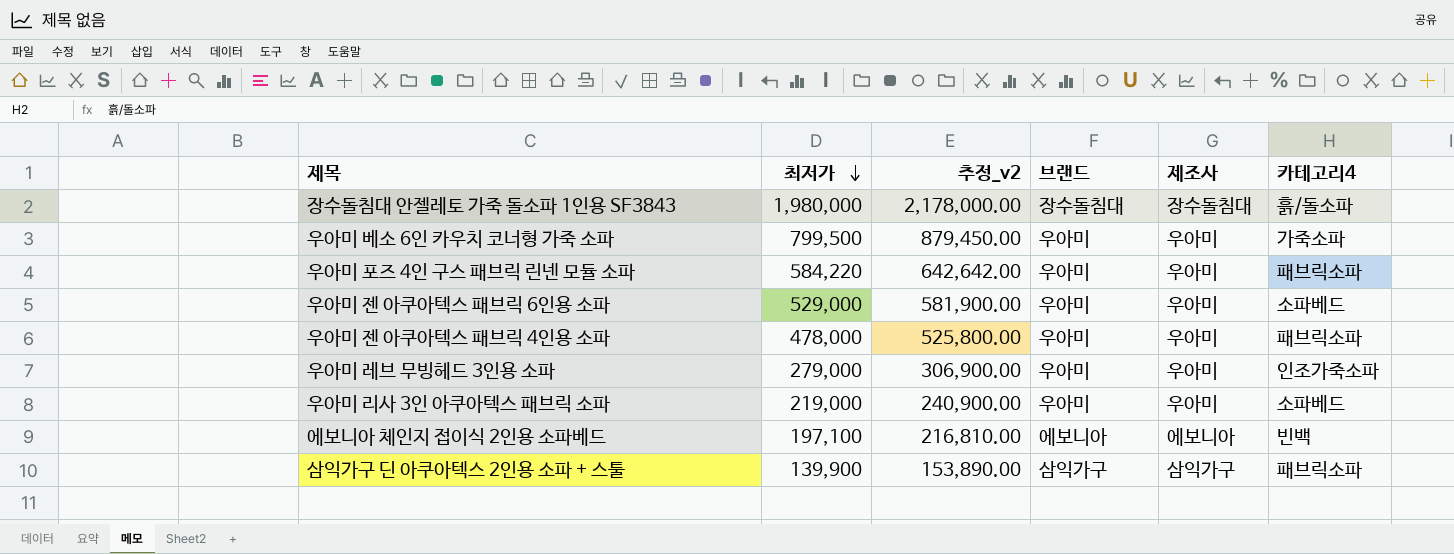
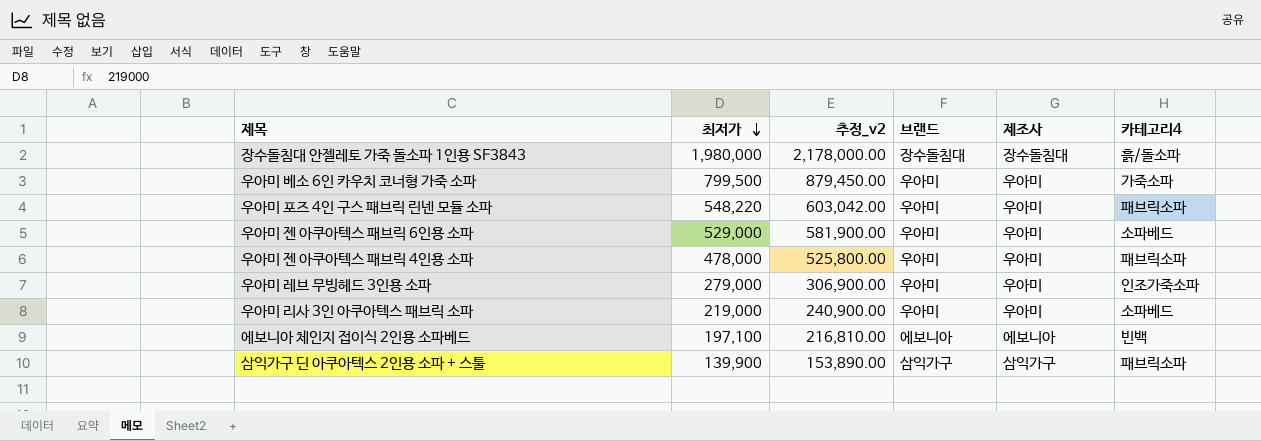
우아미 포즈 4인 구스 패브릭 린넨 모듈 소파 | 최저가: 584,220 -> 548,220
우아미 포즈 4인 구스 패브릭 린넨 모듈 소파 | 추정_v2: 642,642.00 -> 603,042.00

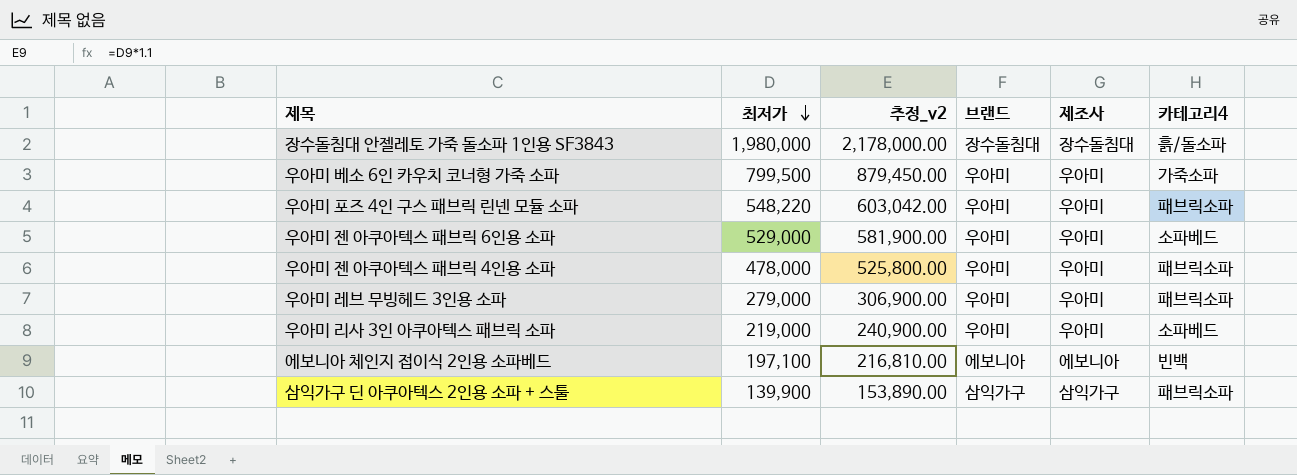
우아미 레브 무빙헤드 3인용 소파 | 카테고리4: 인조가죽소파 -> 패브릭소파

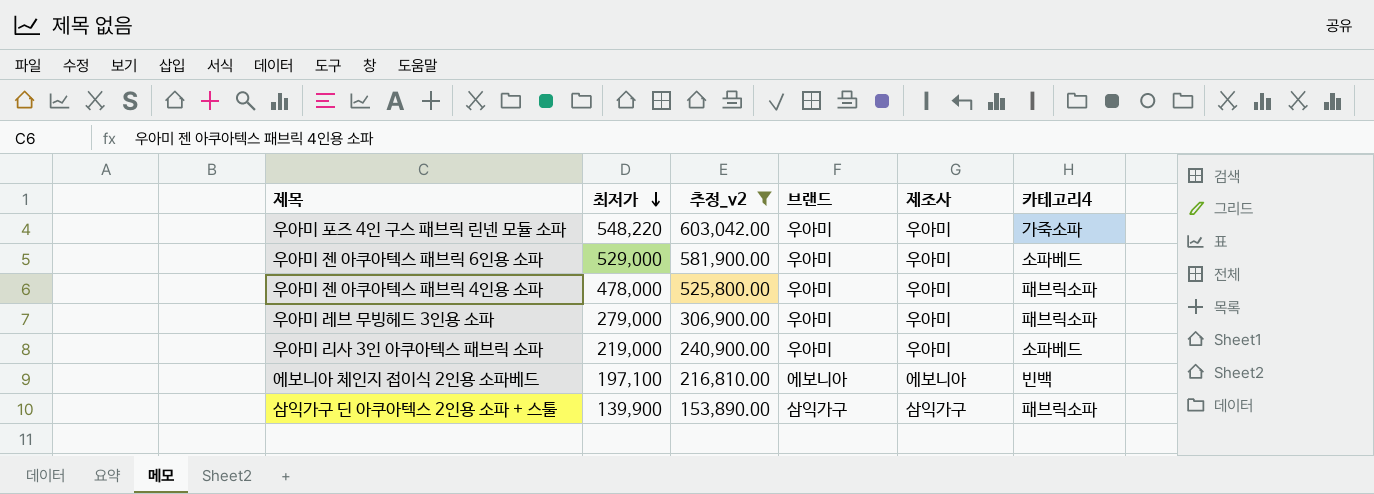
filter: none -> 추정_v2 <= 603,042.00
우아미 포즈 4인 구스 패브릭 린넨 모듈 소파 | 카테고리4: 패브릭소파 -> 가죽소파

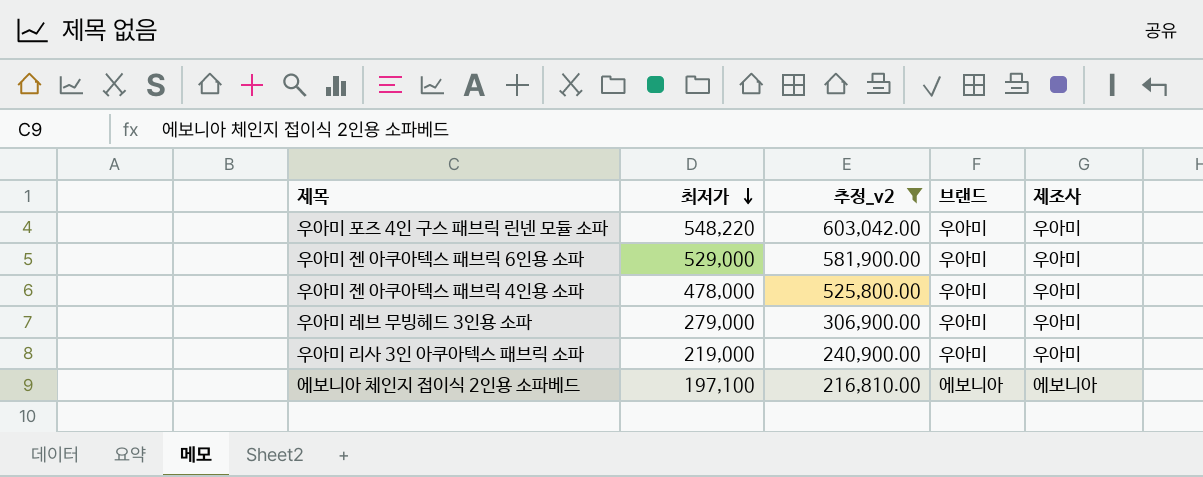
column 카테고리4 | position: 6 -> none
row 삼익가구 딘 아쿠아텍스 2인용 소파 + 스툴: 139,900 | 153,890.00 | 삼익가구 | 삼익가구 | 패브릭소파 -> none

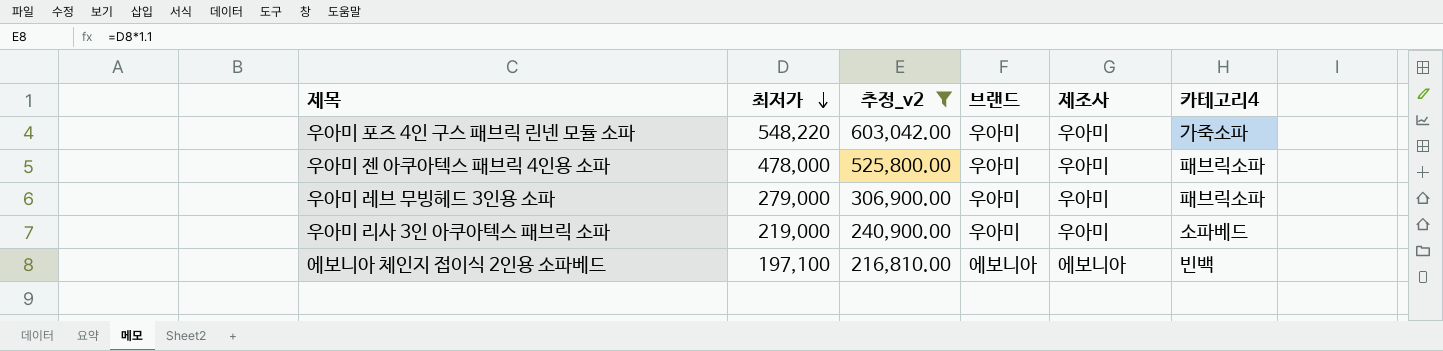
column 카테고리4 | position: none -> 6
row 우아미 젠 아쿠아텍스 패브릭 6인용 소파: 529,000 | 581,900.00 | 우아미 | 우아미 -> none

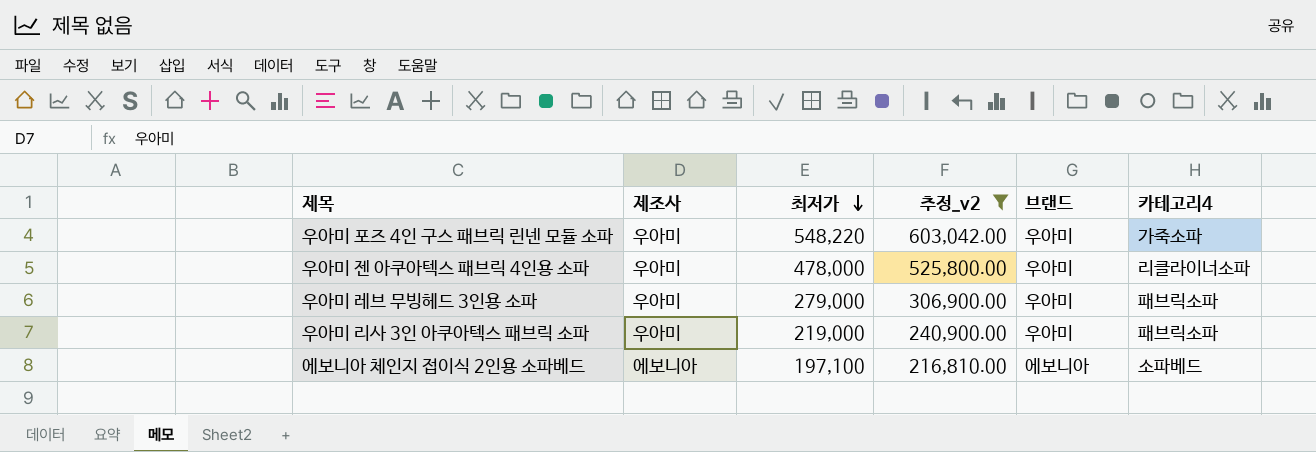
column 제조사 | position: 5 -> 2
우아미 젠 아쿠아텍스 패브릭 4인용 소파 | 카테고리4: 패브릭소파 -> 리클라이너소파
우아미 리사 3인 아쿠아텍스 패브릭 소파 | 카테고리4: 소파베드 -> 패브릭소파
에보니아 체인지 접이식 2인용 소파베드 | 카테고리4: 빈백 -> 소파베드

